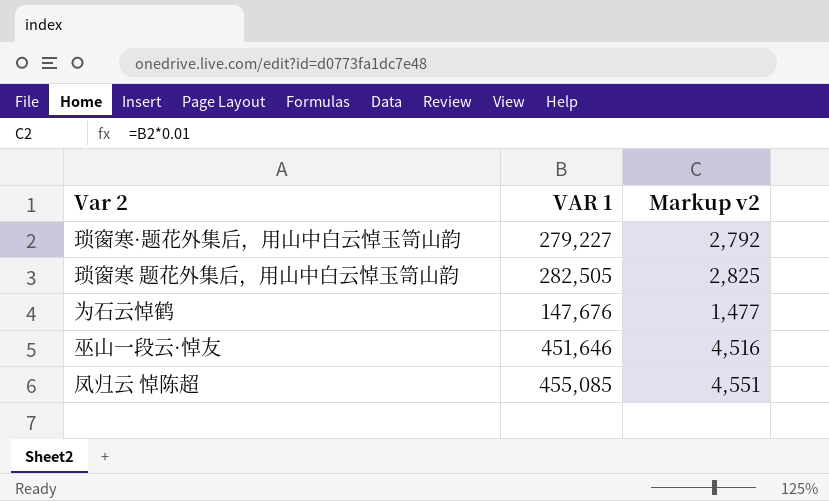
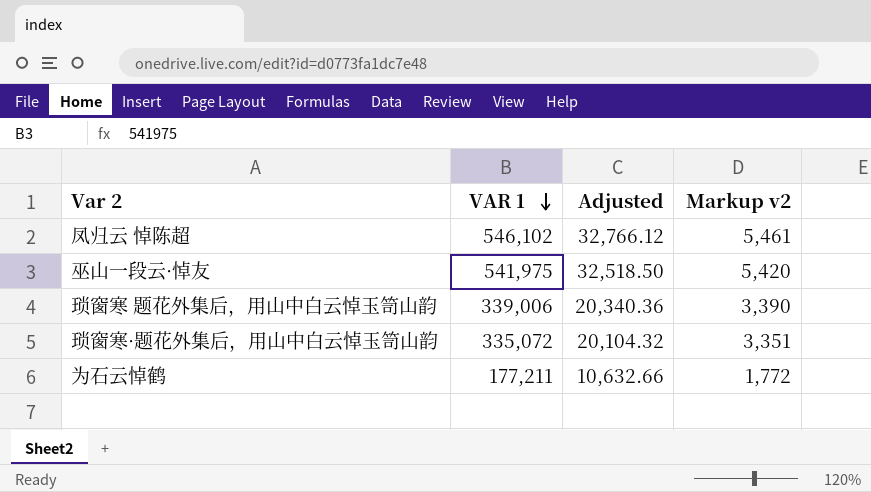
row order: none -> VAR 1 descending
column Adjusted | formula: none -> [VAR 1] * 0.06
凤归云 悼陈超 | VAR 1: 455,085 -> 546,102
凤归云 悼陈超 | Markup v2: 4,551 -> 5,461
巫山一段云·悼友 | VAR 1: 451,646 -> 541,975
巫山一段云·悼友 | Markup v2: 4,516 -> 5,420
琐窗寒 题花外集后，用山中白云悼玉笥山韵 | VAR 1: 282,505 -> 339,006
琐窗寒 题花外集后，用山中白云悼玉笥山韵 | Markup v2: 2,825 -> 3,390
琐窗寒·题花外集后，用山中白云悼玉笥山韵 | VAR 1: 279,227 -> 335,072
琐窗寒·题花外集后，用山中白云悼玉笥山韵 | Markup v2: 2,792 -> 3,351
为石云悼鹤 | VAR 1: 147,676 -> 177,211
为石云悼鹤 | Markup v2: 1,477 -> 1,772

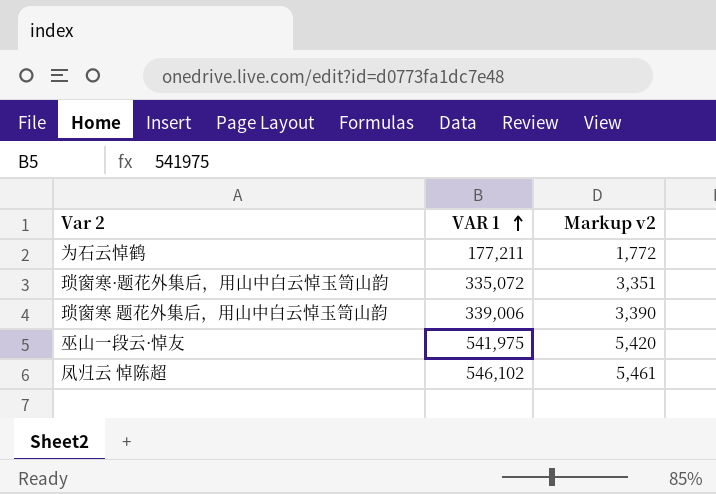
row order: VAR 1 descending -> VAR 1 ascending
column Adjusted | formula: [VAR 1] * 0.06 -> none

